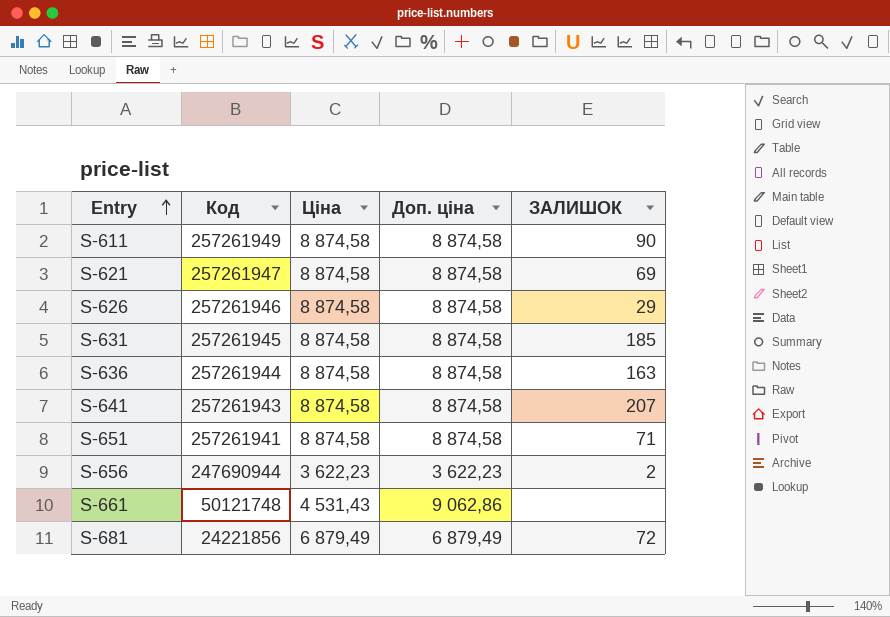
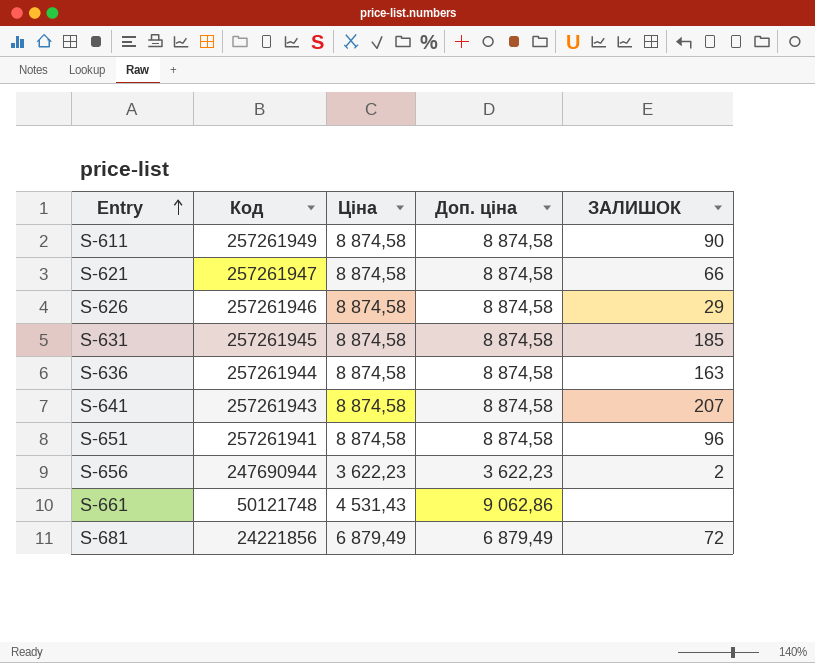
S-621 | ЗАЛИШОК: 69 -> 66
S-651 | ЗАЛИШОК: 71 -> 96

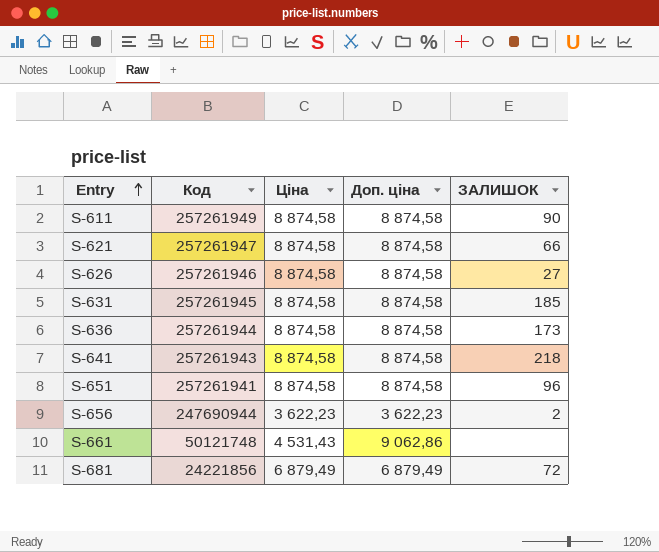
S-626 | ЗАЛИШОК: 29 -> 27
S-636 | ЗАЛИШОК: 163 -> 173
S-641 | ЗАЛИШОК: 207 -> 218

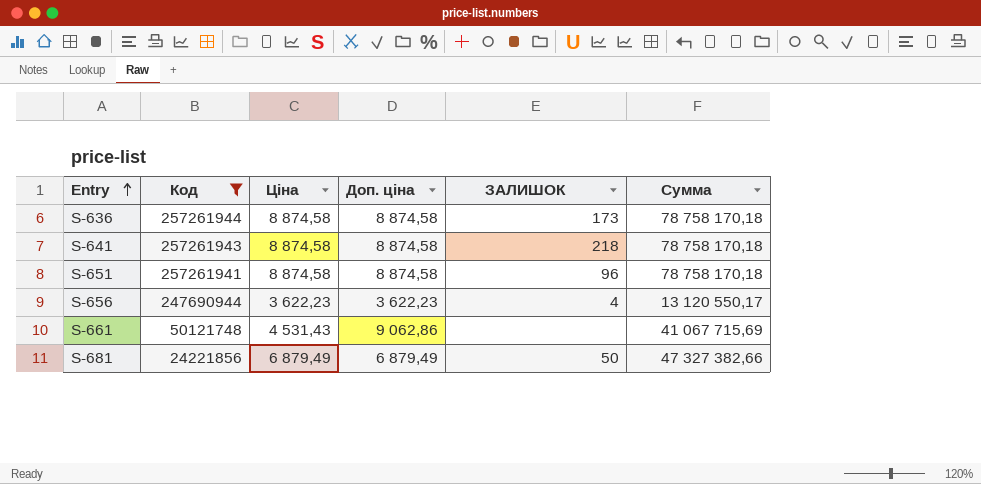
filter: none -> Код <= 257261944
column Сумма | formula: none -> [Ціна] * [Доп. ціна]
S-656 | ЗАЛИШОК: 2 -> 4
S-681 | ЗАЛИШОК: 72 -> 50

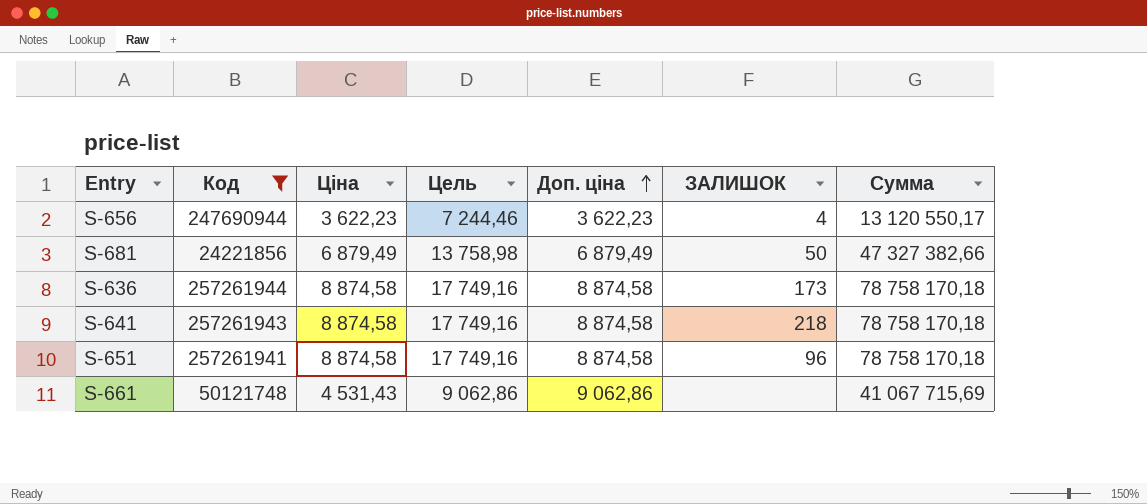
row order: Entry ascending -> Доп. ціна ascending
column Цель | formula: none -> [Ціна] * 2

